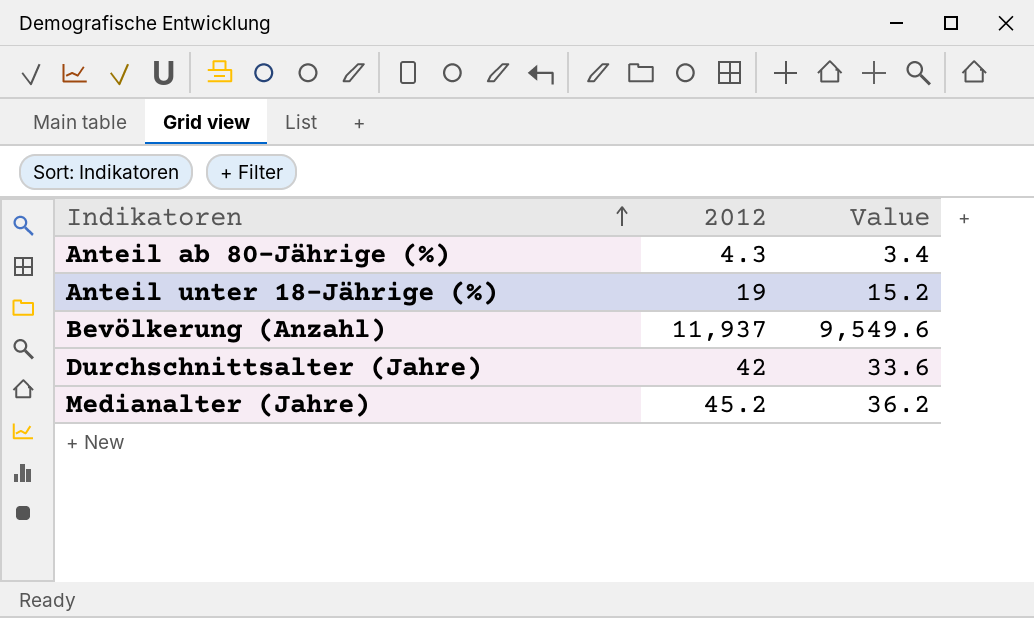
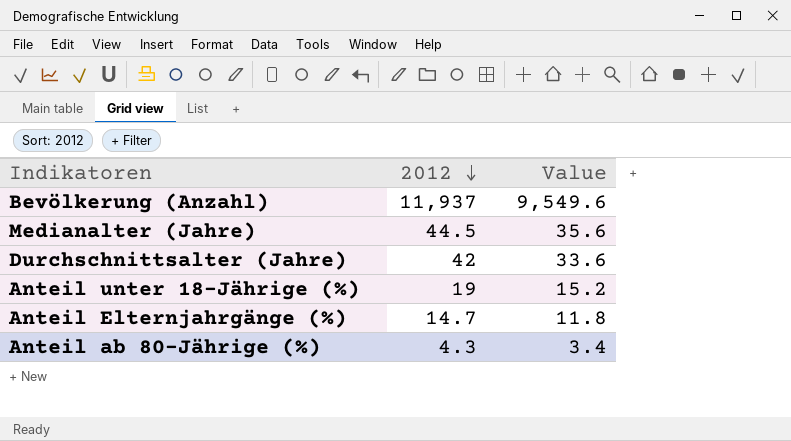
row order: Indikatoren ascending -> 2012 descending
Medianalter (Jahre) | 2012: 45.2 -> 44.5
Medianalter (Jahre) | Value: 36.2 -> 35.6
row Anteil Elternjahrgänge (%): none -> 14.7 | 11.8

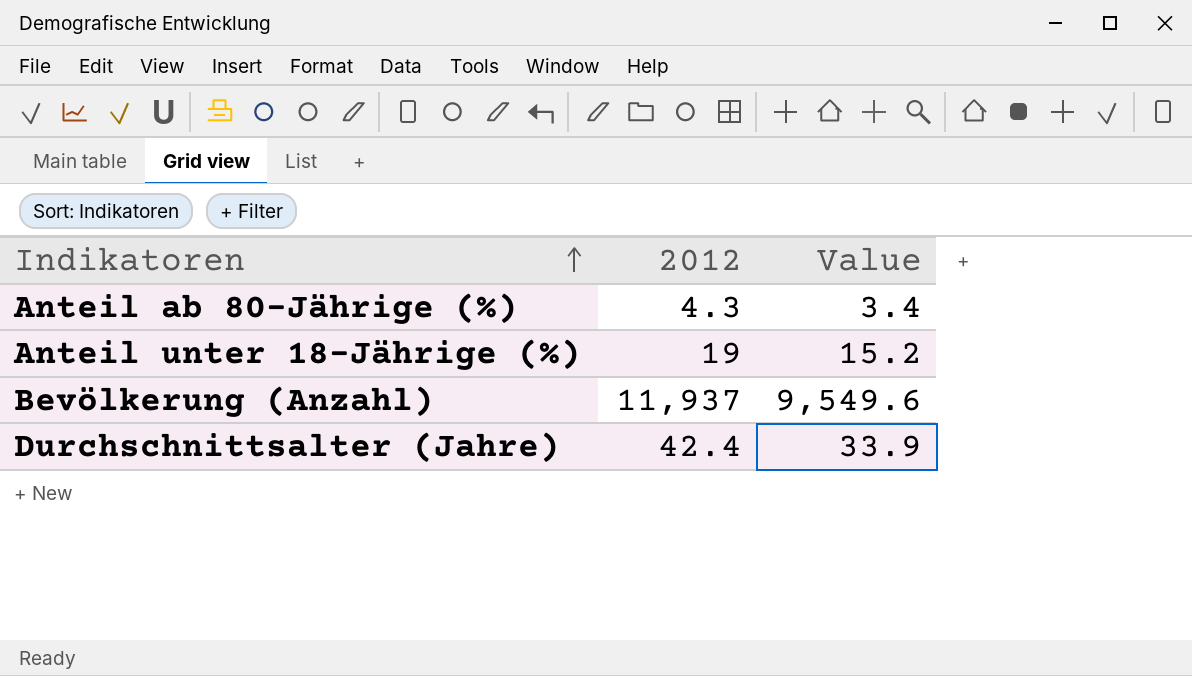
row order: 2012 descending -> Indikatoren ascending
row Medianalter (Jahre): 44.5 | 35.6 -> none
row Anteil Elternjahrgänge (%): 14.7 | 11.8 -> none
Durchschnittsalter (Jahre) | 2012: 42 -> 42.4
Durchschnittsalter (Jahre) | Value: 33.6 -> 33.9

